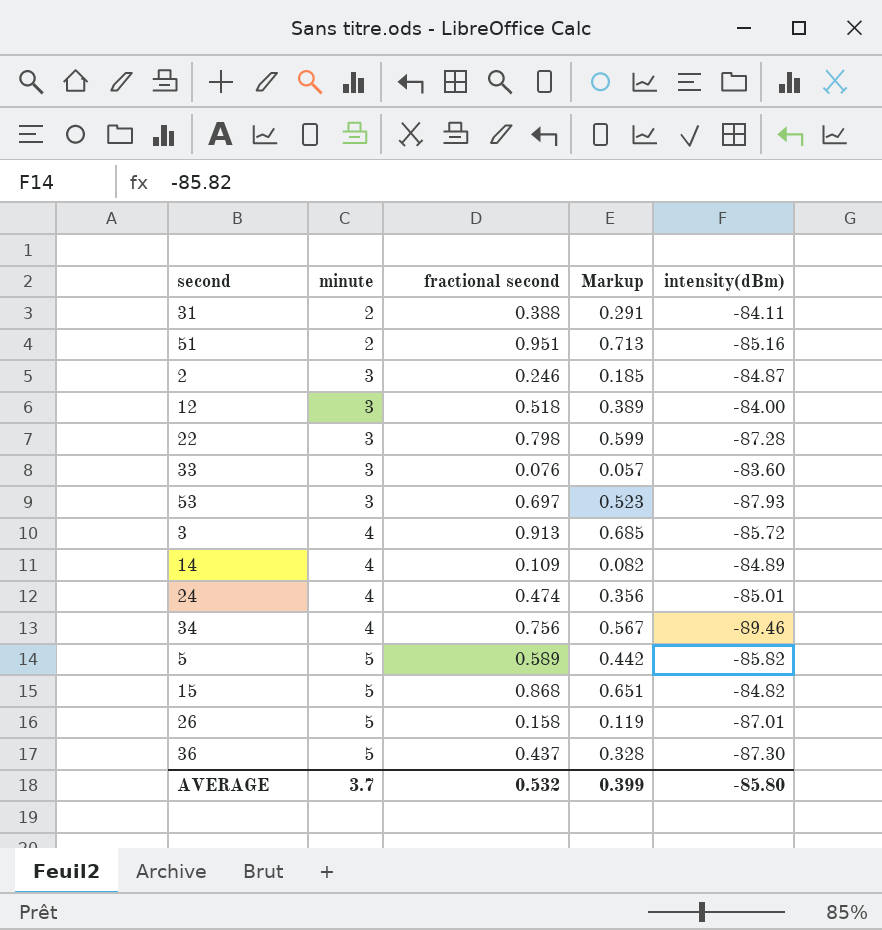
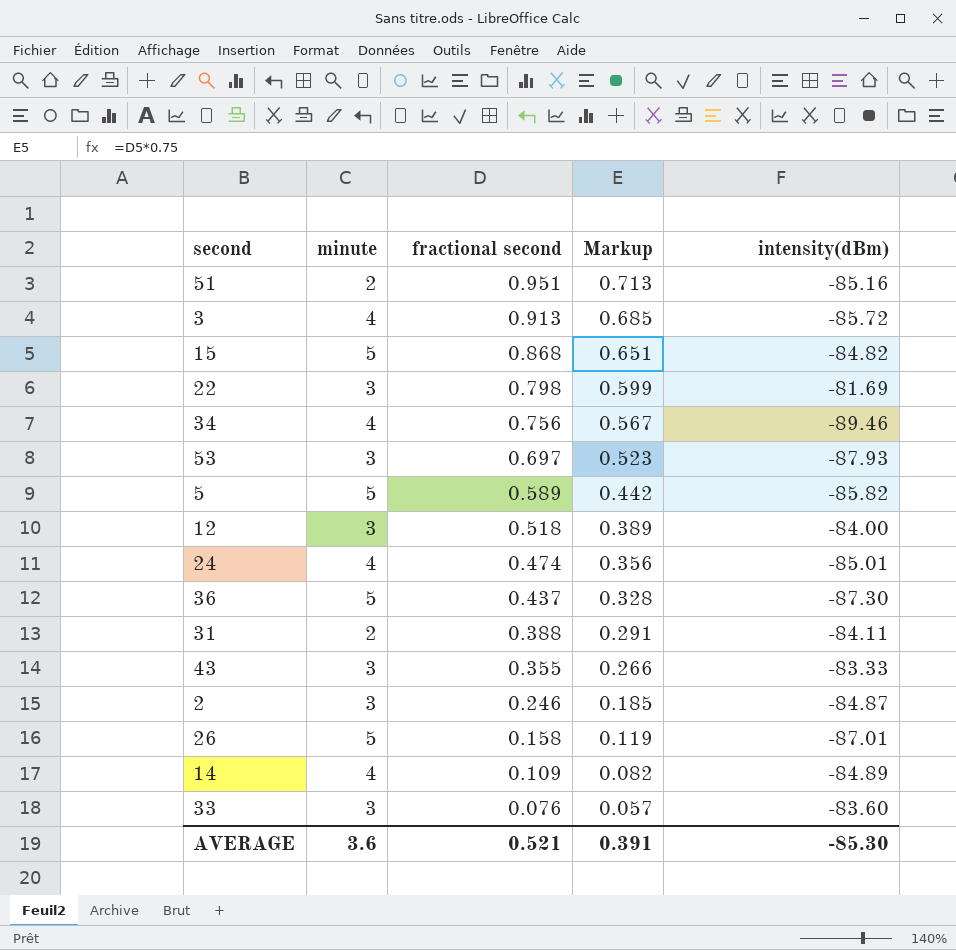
row order: minute ascending -> fractional second descending
22 | intensity(dBm): -87.28 -> -81.69
row 43: none -> 3 | 0.355 | 0.266 | -83.33
AVERAGE | minute: 3.7 -> 3.6
AVERAGE | fractional second: 0.532 -> 0.521
AVERAGE | Markup: 0.399 -> 0.391
AVERAGE | intensity(dBm): -85.80 -> -85.30

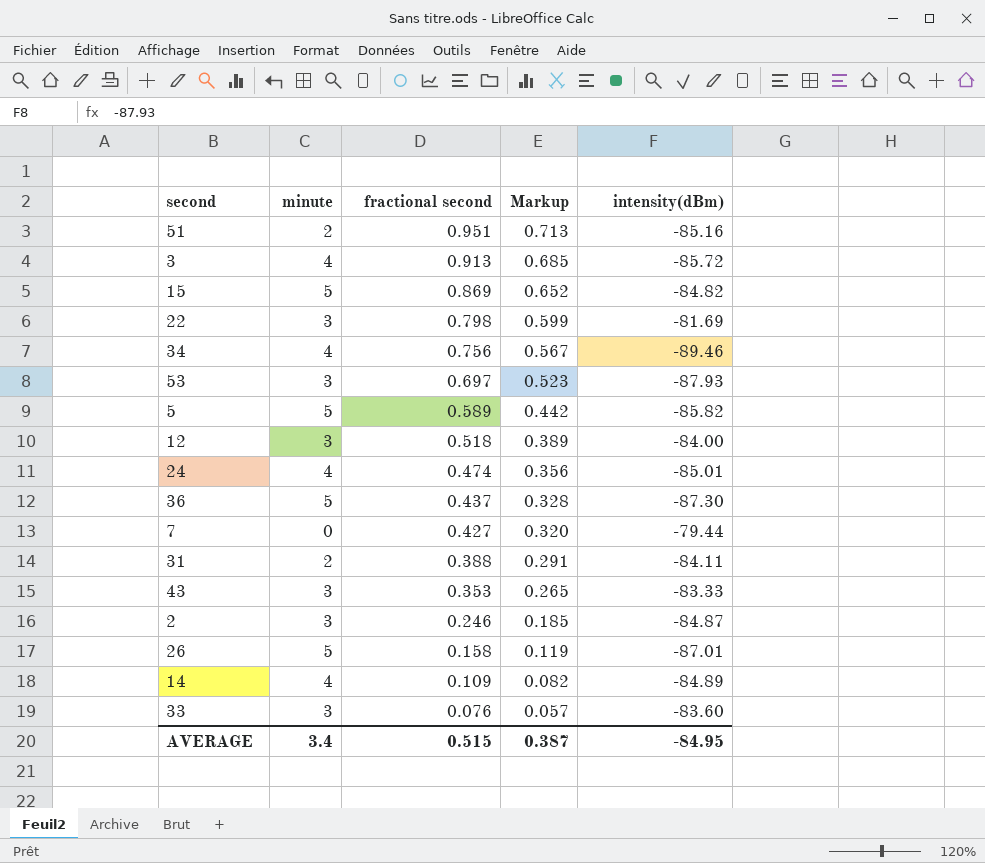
15 | fractional second: 0.868 -> 0.869
15 | Markup: 0.651 -> 0.652
row 7: none -> 0 | 0.427 | 0.320 | -79.44
43 | fractional second: 0.355 -> 0.353
43 | Markup: 0.266 -> 0.265
AVERAGE | minute: 3.6 -> 3.4
AVERAGE | fractional second: 0.521 -> 0.515
AVERAGE | Markup: 0.391 -> 0.387
AVERAGE | intensity(dBm): -85.30 -> -84.95

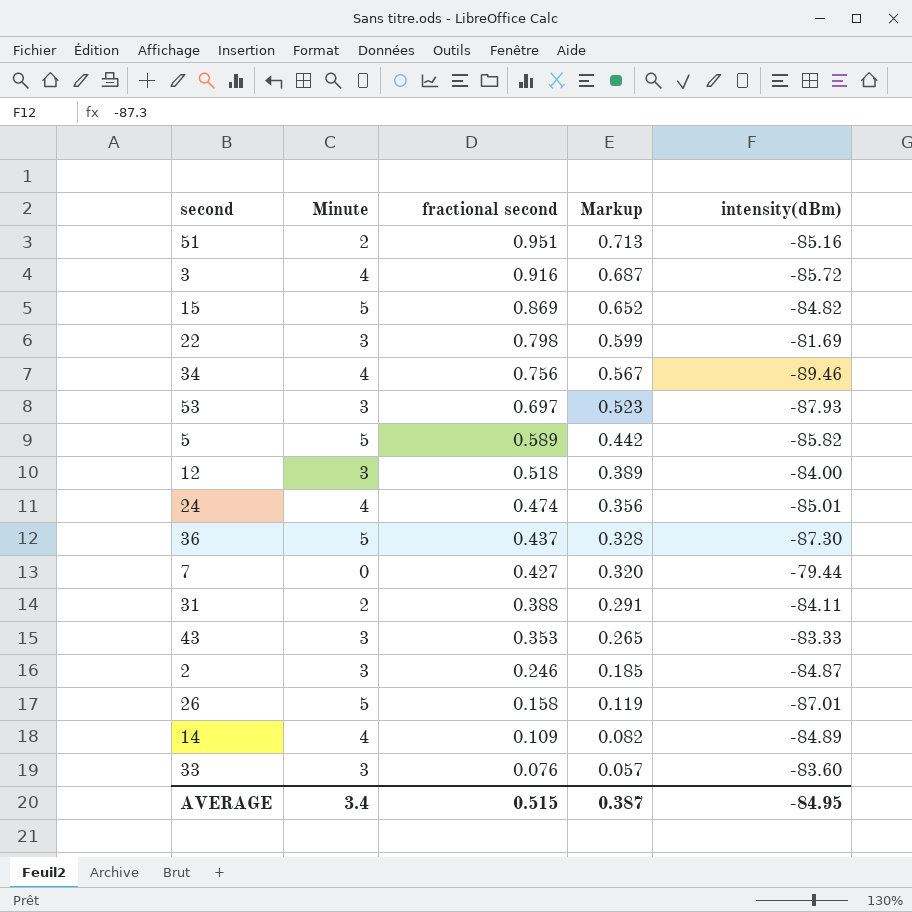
column name: minute -> Minute
3 | fractional second: 0.913 -> 0.916
3 | Markup: 0.685 -> 0.687

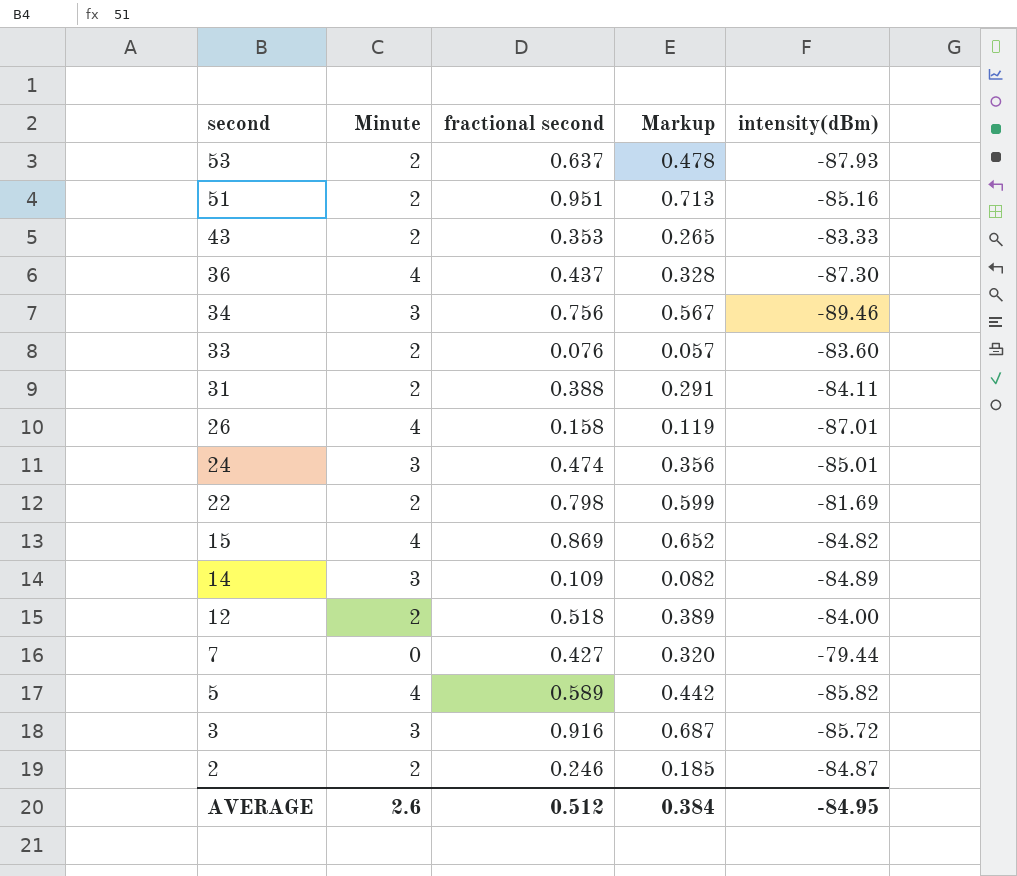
row order: fractional second descending -> second descending
53 | Minute: 3 -> 2
53 | fractional second: 0.697 -> 0.637
53 | Markup: 0.523 -> 0.478
43 | Minute: 3 -> 2
36 | Minute: 5 -> 4
34 | Minute: 4 -> 3
33 | Minute: 3 -> 2
26 | Minute: 5 -> 4
24 | Minute: 4 -> 3
22 | Minute: 3 -> 2
15 | Minute: 5 -> 4
14 | Minute: 4 -> 3
12 | Minute: 3 -> 2
5 | Minute: 5 -> 4
3 | Minute: 4 -> 3
2 | Minute: 3 -> 2
AVERAGE | Minute: 3.4 -> 2.6
AVERAGE | fractional second: 0.515 -> 0.512
AVERAGE | Markup: 0.387 -> 0.384

